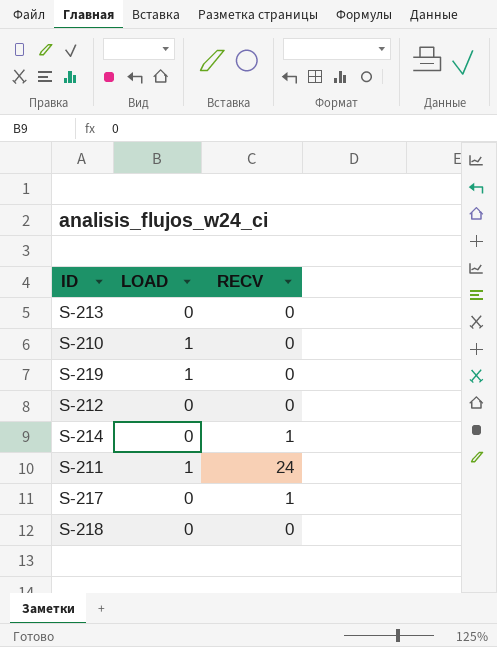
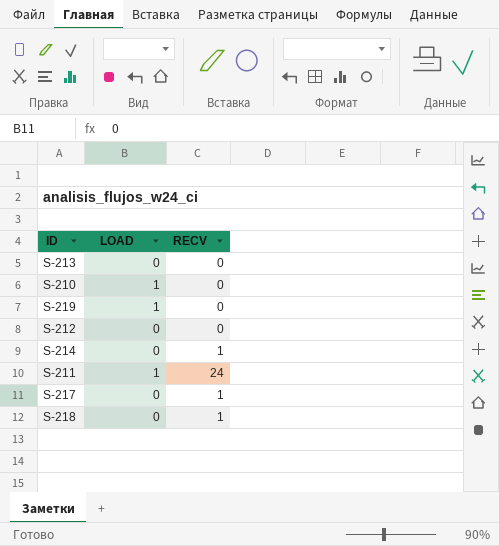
S-218 | RECV: 0 -> 1

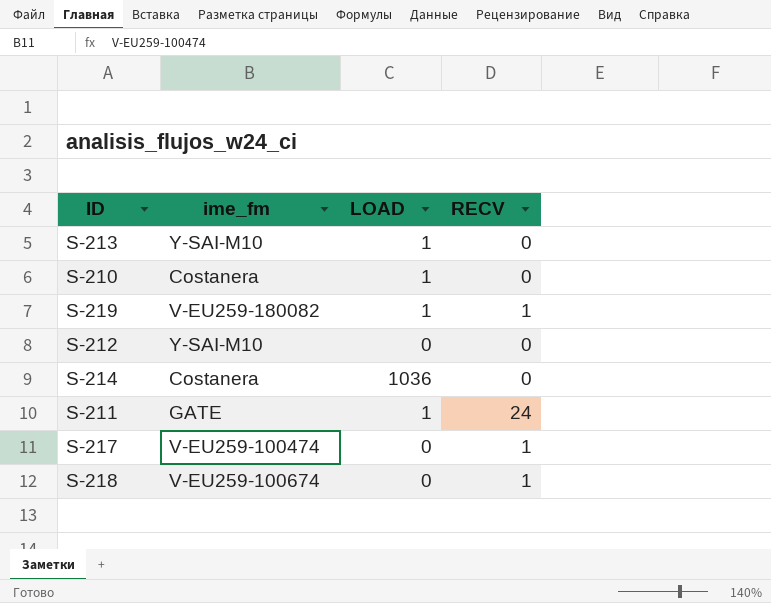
column ime_fm | position: none -> 2
S-213 | LOAD: 0 -> 1
S-219 | RECV: 0 -> 1
S-214 | LOAD: 0 -> 1036
S-214 | RECV: 1 -> 0

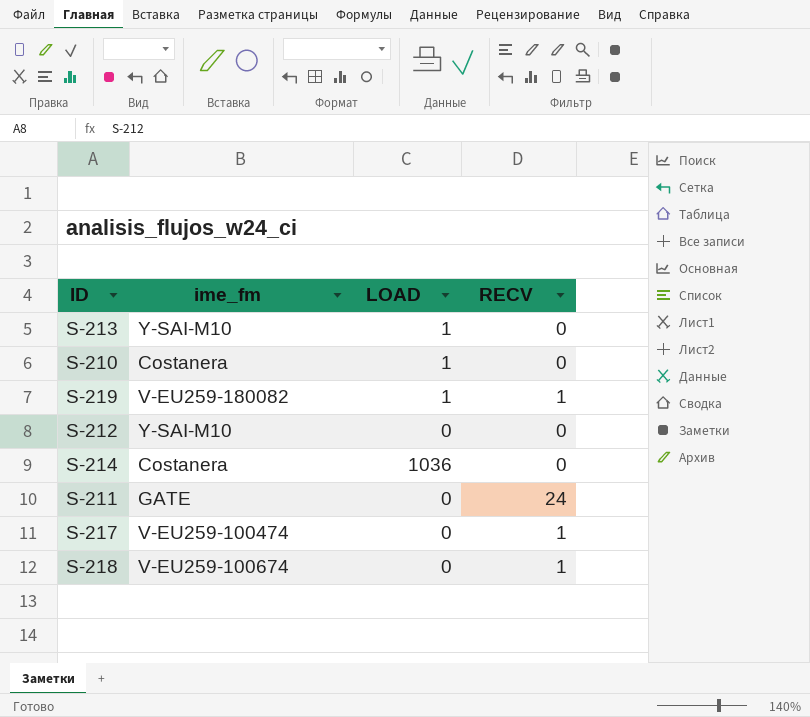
S-211 | LOAD: 1 -> 0

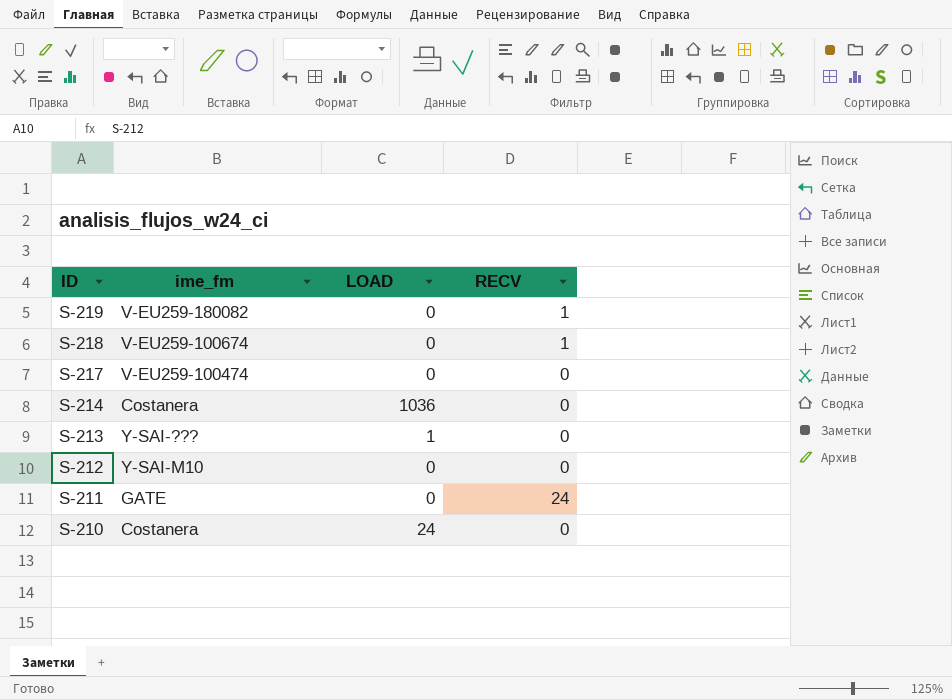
row order: none -> ID descending
S-219 | LOAD: 1 -> 0
S-217 | RECV: 1 -> 0
S-213 | ime_fm: Y-SAI-M10 -> Y-SAI-???
S-210 | LOAD: 1 -> 24

